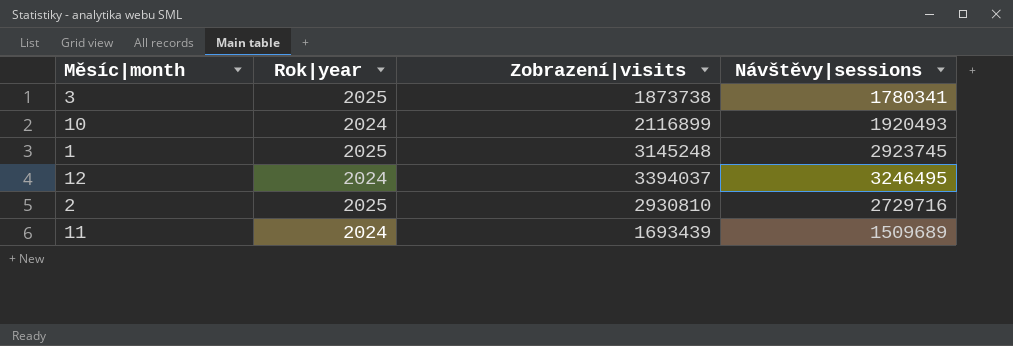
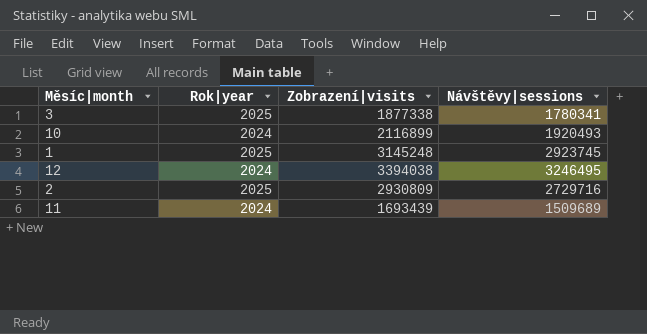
3 | Zobrazení|visits: 1873738 -> 1877338
12 | Zobrazení|visits: 3394037 -> 3394038
2 | Zobrazení|visits: 2930810 -> 2930809

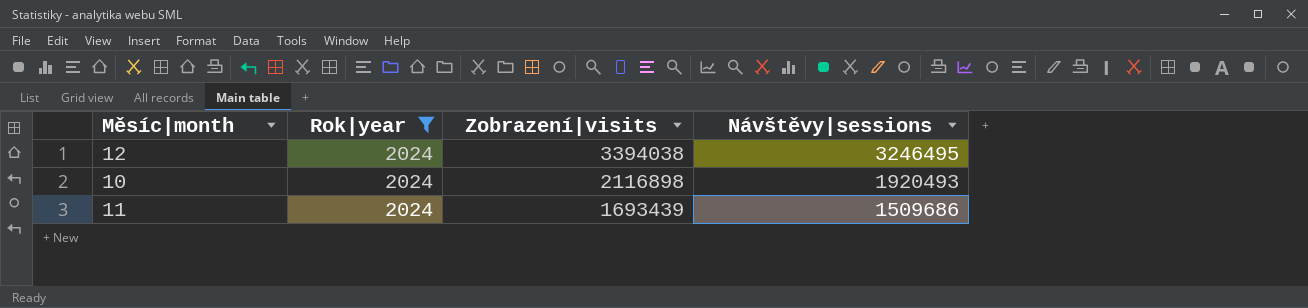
filter: none -> Rok|year = 2024
row order: none -> Zobrazení|visits descending
10 | Zobrazení|visits: 2116899 -> 2116898
11 | Návštěvy|sessions: 1509689 -> 1509686

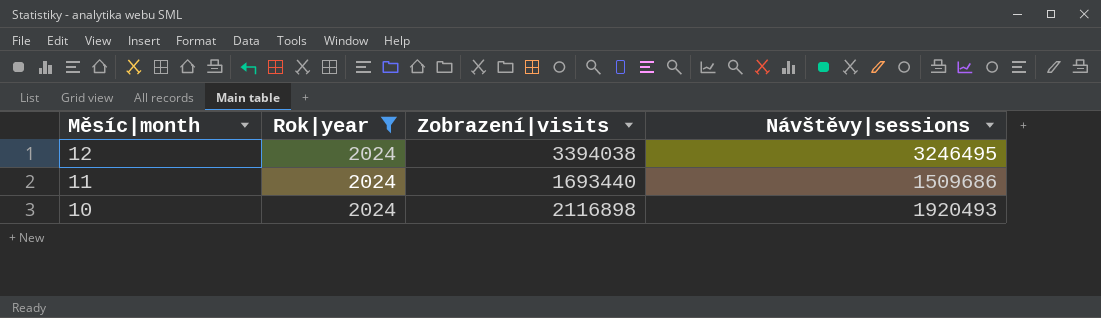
row order: Zobrazení|visits descending -> Měsíc|month descending
11 | Zobrazení|visits: 1693439 -> 1693440

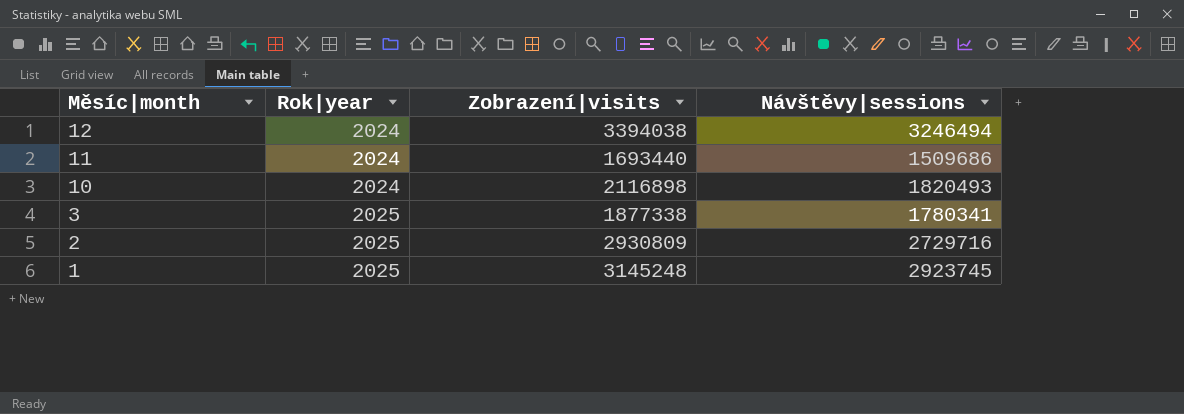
filter: Rok|year = 2024 -> none
12 | Návštěvy|sessions: 3246495 -> 3246494
10 | Návštěvy|sessions: 1920493 -> 1820493

